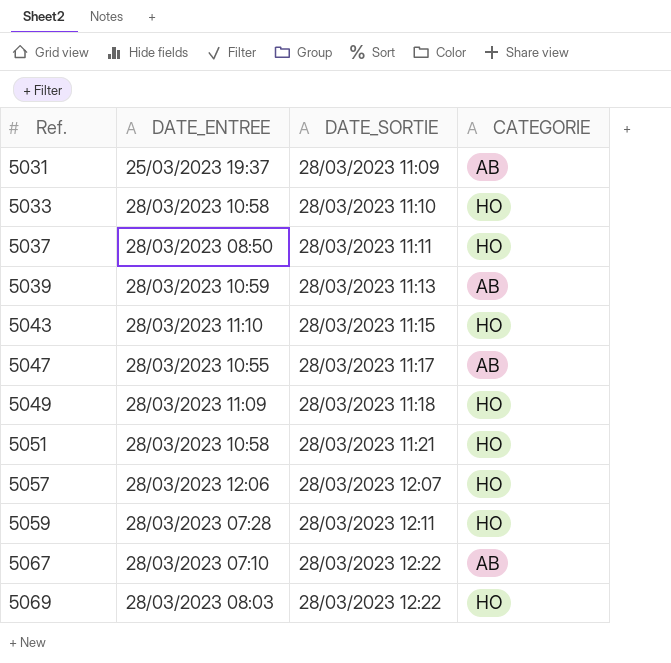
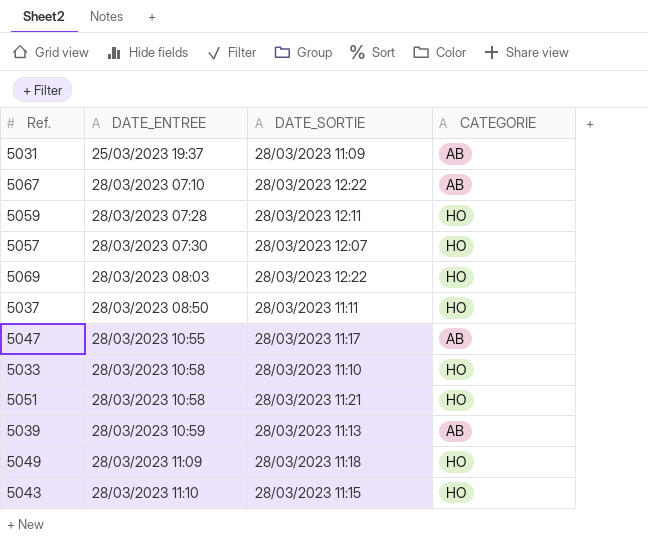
row order: Ref. ascending -> DATE_ENTREE ascending
5057 | DATE_ENTREE: 28/03/2023 12:06 -> 28/03/2023 07:30

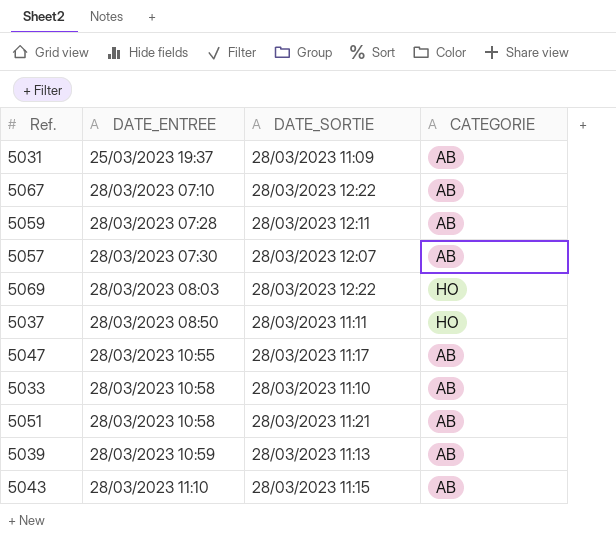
row 5049: 28/03/2023 11:09 | 28/03/2023 11:18 | HO -> none
5059 | CATEGORIE: HO -> AB
5057 | CATEGORIE: HO -> AB
5033 | CATEGORIE: HO -> AB
5051 | CATEGORIE: HO -> AB
5043 | CATEGORIE: HO -> AB

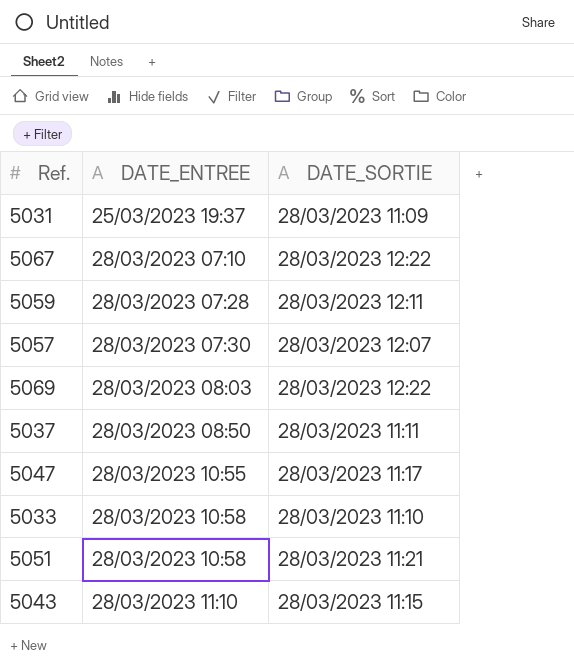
column CATEGORIE | position: 4 -> none
row 5039: 28/03/2023 10:59 | 28/03/2023 11:13 | AB -> none

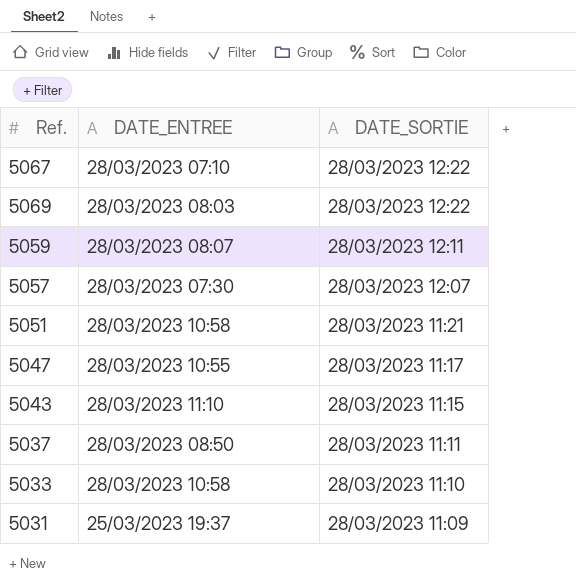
row order: DATE_ENTREE ascending -> DATE_SORTIE descending
5059 | DATE_ENTREE: 28/03/2023 07:28 -> 28/03/2023 08:07

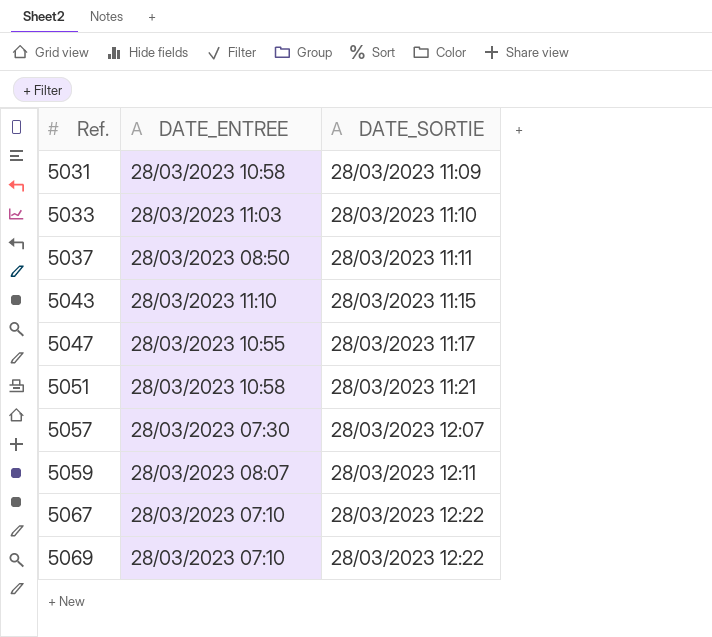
row order: DATE_SORTIE descending -> Ref. ascending
5031 | DATE_ENTREE: 25/03/2023 19:37 -> 28/03/2023 10:58
5033 | DATE_ENTREE: 28/03/2023 10:58 -> 28/03/2023 11:03
5069 | DATE_ENTREE: 28/03/2023 08:03 -> 28/03/2023 07:10

